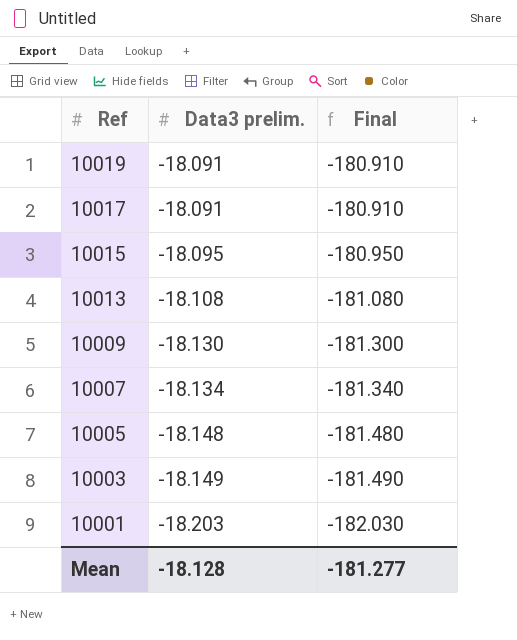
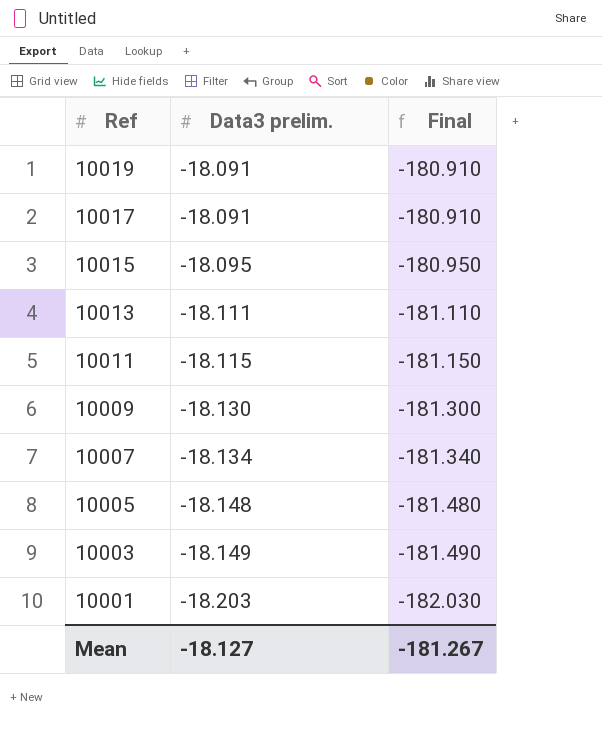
10013 | Data3 prelim.: -18.108 -> -18.111
10013 | Final: -181.080 -> -181.110
row 10011: none -> -18.115 | -181.150
Mean | Data3 prelim.: -18.128 -> -18.127
Mean | Final: -181.277 -> -181.267

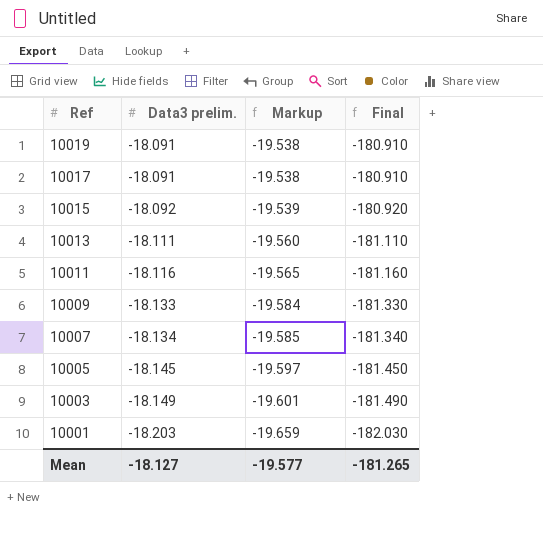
column Markup | formula: none -> [Data3 prelim.] * 1.08
10015 | Data3 prelim.: -18.095 -> -18.092
10015 | Final: -180.950 -> -180.920
10011 | Data3 prelim.: -18.115 -> -18.116
10011 | Final: -181.150 -> -181.160
10009 | Data3 prelim.: -18.130 -> -18.133
10009 | Final: -181.300 -> -181.330
10005 | Data3 prelim.: -18.148 -> -18.145
10005 | Final: -181.480 -> -181.450
Mean | Final: -181.267 -> -181.265

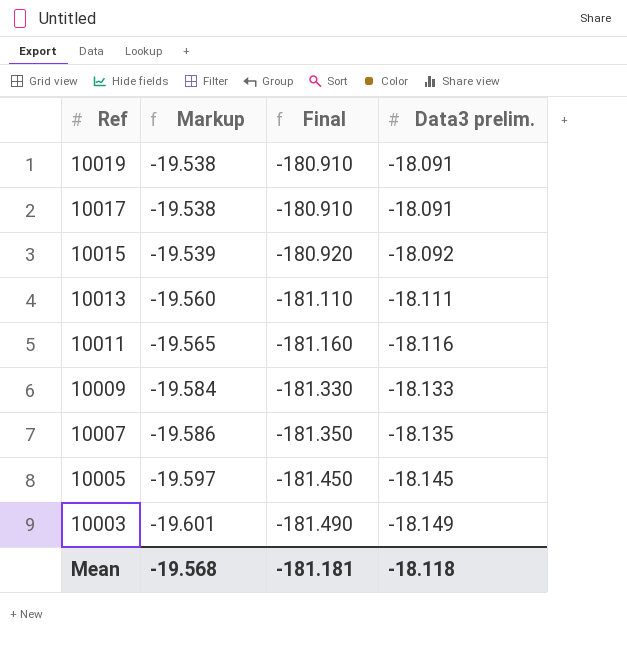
column Data3 prelim. | position: 2 -> 4
row 10001: -18.203 | -19.659 | -182.030 -> none
10007 | Markup: -19.585 -> -19.586
10007 | Final: -181.340 -> -181.350
10007 | Data3 prelim.: -18.134 -> -18.135
Mean | Markup: -19.577 -> -19.568
Mean | Final: -181.265 -> -181.181
Mean | Data3 prelim.: -18.127 -> -18.118

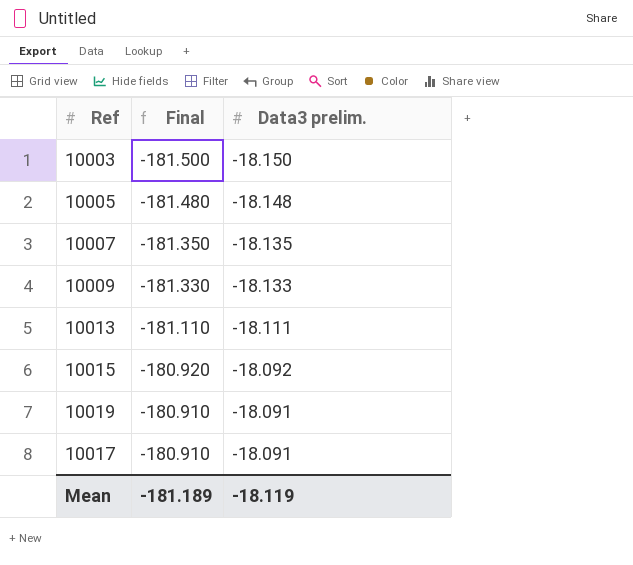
row order: Ref descending -> Final ascending
column Markup | formula: [Data3 prelim.] * 1.08 -> none
row 10011: -19.565 | -181.160 | -18.116 -> none
10003 | Final: -181.490 -> -181.500
10003 | Data3 prelim.: -18.149 -> -18.150
10005 | Final: -181.450 -> -181.480
10005 | Data3 prelim.: -18.145 -> -18.148
Mean | Final: -181.181 -> -181.189
Mean | Data3 prelim.: -18.118 -> -18.119

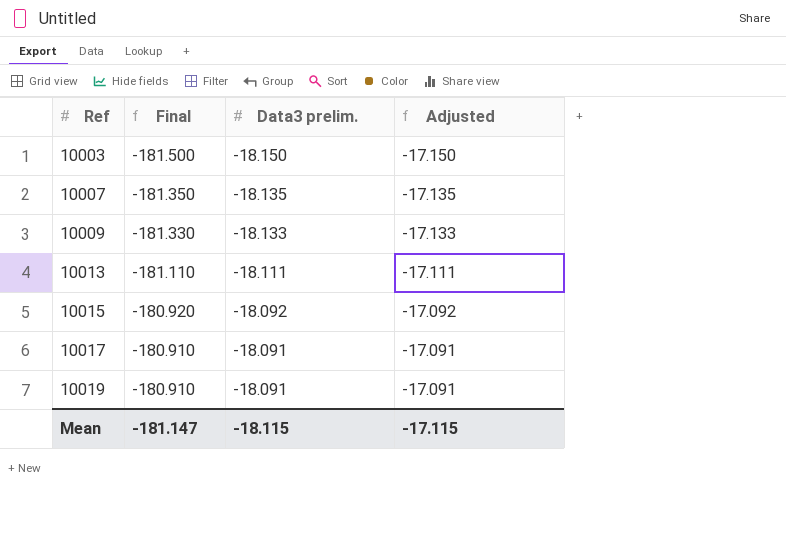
row order: Final ascending -> Ref ascending
column Adjusted | formula: none -> [Data3 prelim.] + 1
row 10005: -181.480 | -18.148 -> none
Mean | Final: -181.189 -> -181.147
Mean | Data3 prelim.: -18.119 -> -18.115

